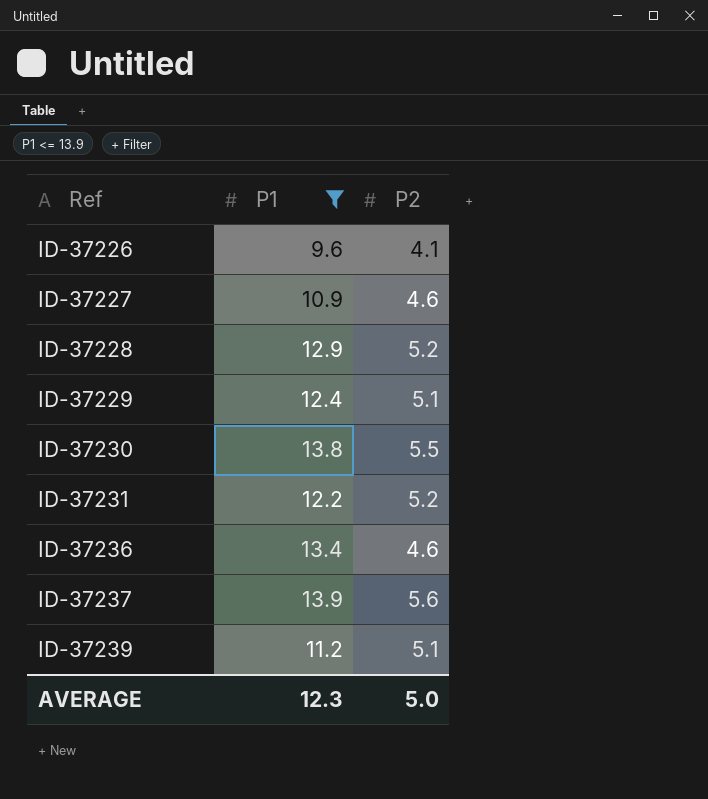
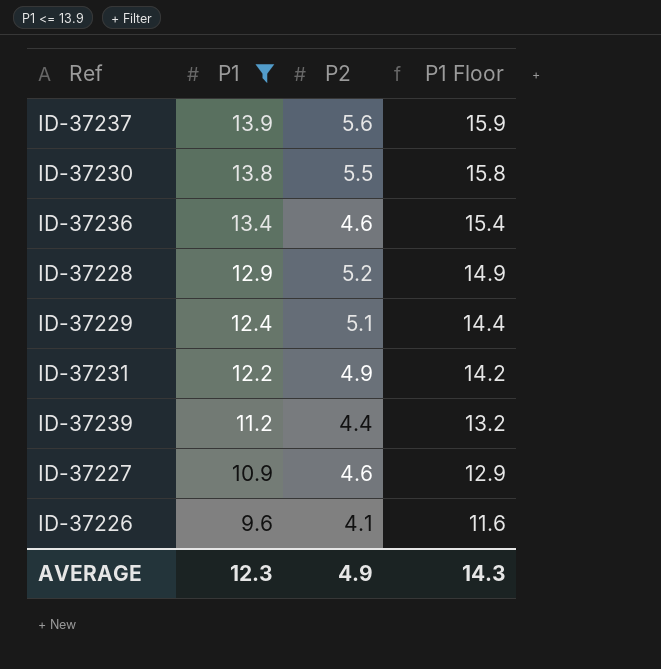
row order: Ref ascending -> P1 descending
column P1 Floor | formula: none -> [P1] + 2
ID-37231 | P2: 5.2 -> 4.9
ID-37239 | P2: 5.1 -> 4.4
AVERAGE | P2: 5.0 -> 4.9

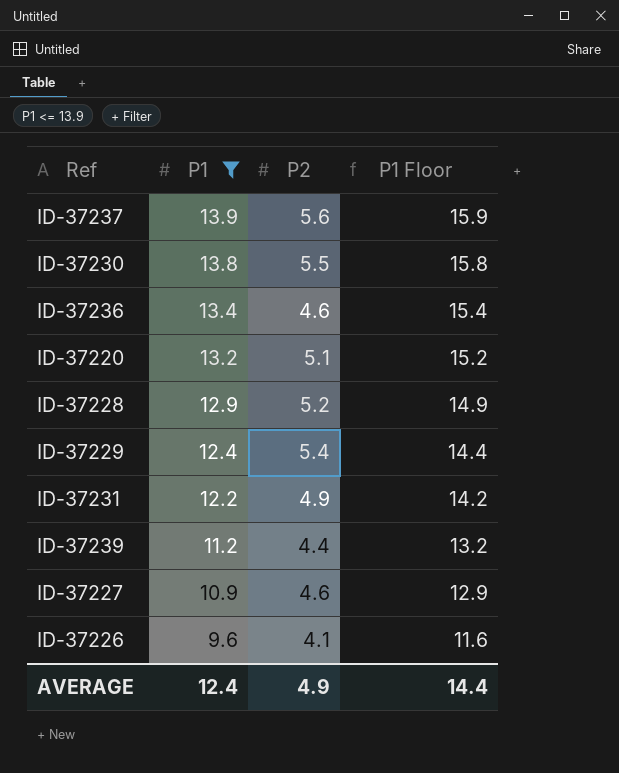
row ID-37220: none -> 13.2 | 5.1 | 15.2
ID-37229 | P2: 5.1 -> 5.4
AVERAGE | P1: 12.3 -> 12.4
AVERAGE | P1 Floor: 14.3 -> 14.4

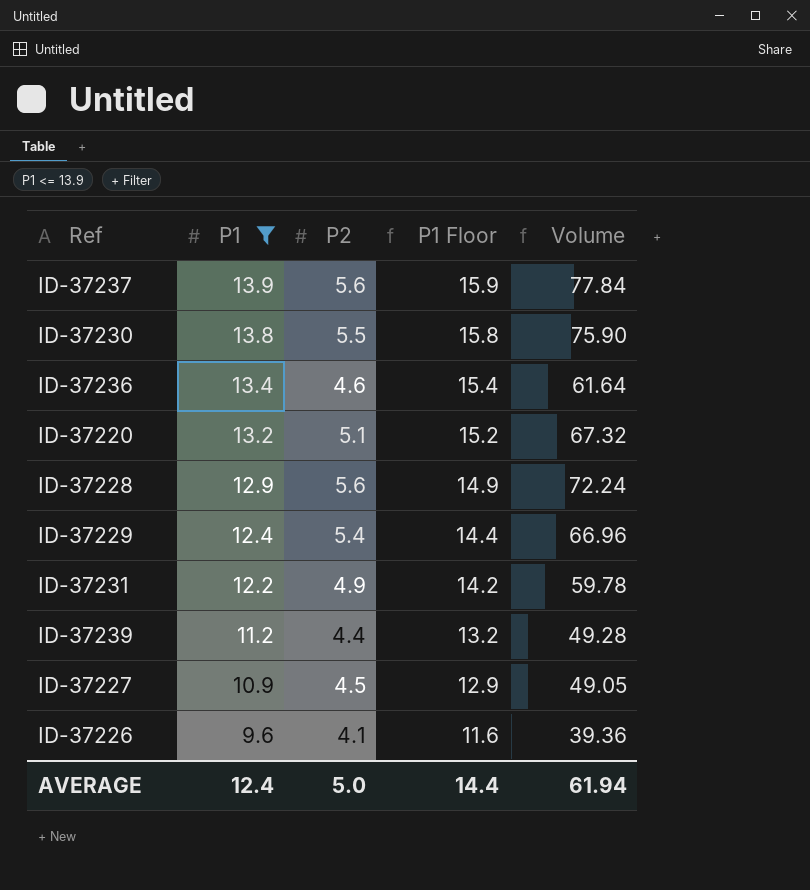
column Volume | formula: none -> [P1] * [P2]
ID-37228 | P2: 5.2 -> 5.6
ID-37227 | P2: 4.6 -> 4.5
AVERAGE | P2: 4.9 -> 5.0

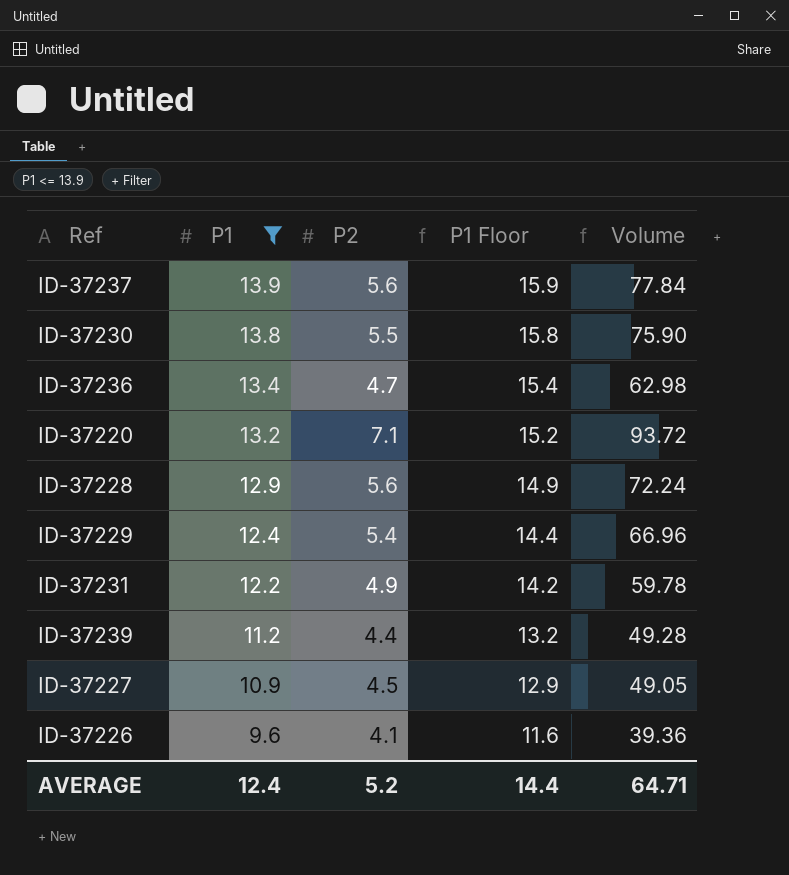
ID-37236 | P2: 4.6 -> 4.7
ID-37236 | Volume: 61.64 -> 62.98
ID-37220 | P2: 5.1 -> 7.1
ID-37220 | Volume: 67.32 -> 93.72
AVERAGE | P2: 5.0 -> 5.2
AVERAGE | Volume: 61.94 -> 64.71

